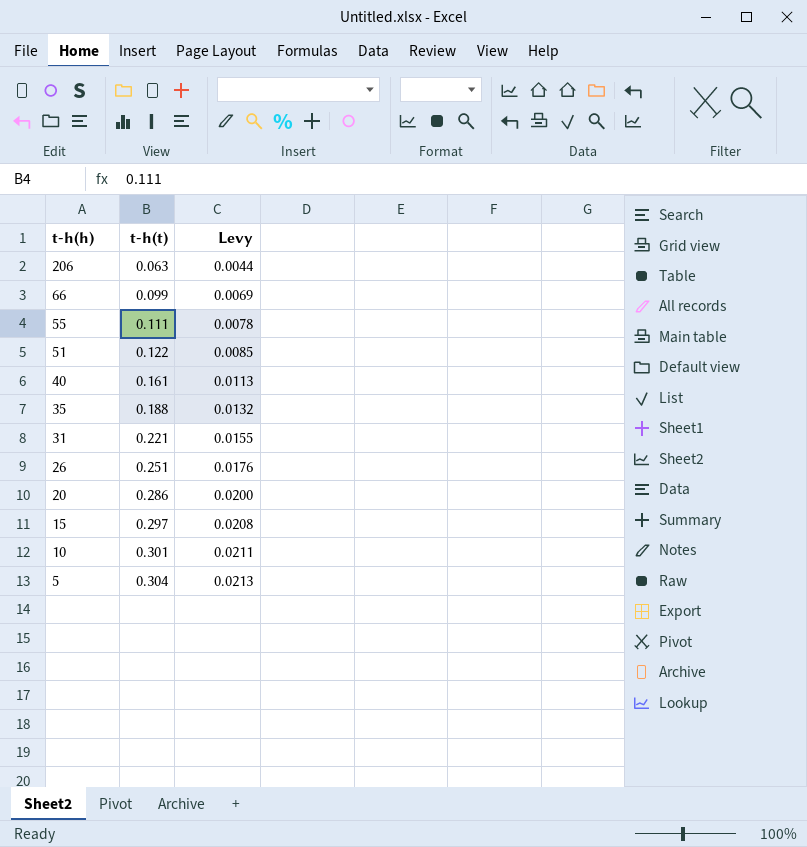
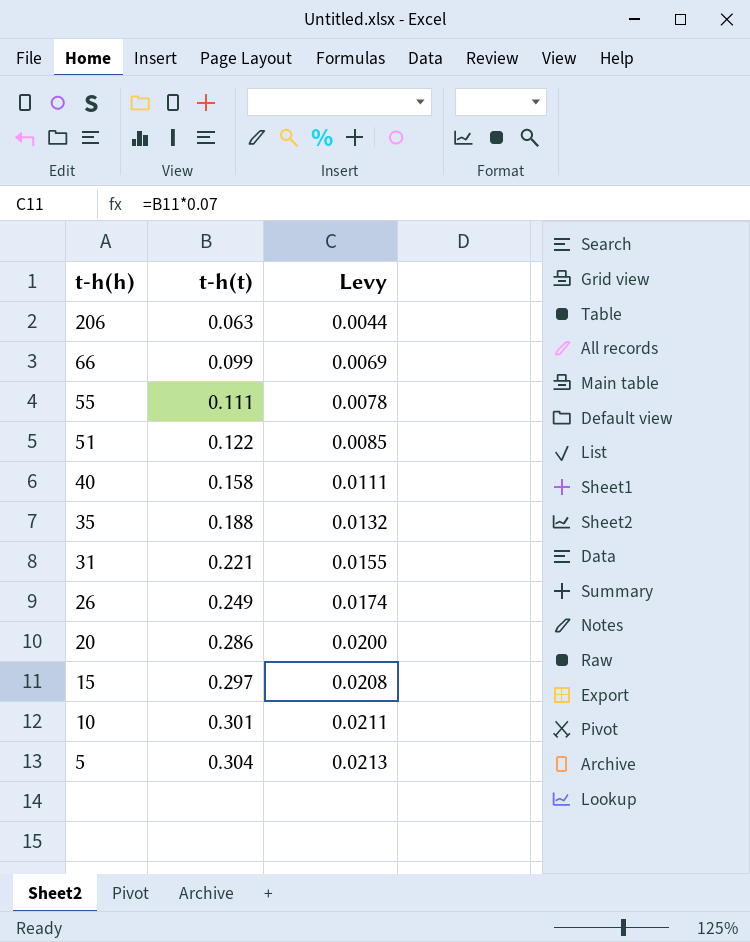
40 | t-h(t): 0.161 -> 0.158
40 | Levy: 0.0113 -> 0.0111
26 | t-h(t): 0.251 -> 0.249
26 | Levy: 0.0176 -> 0.0174

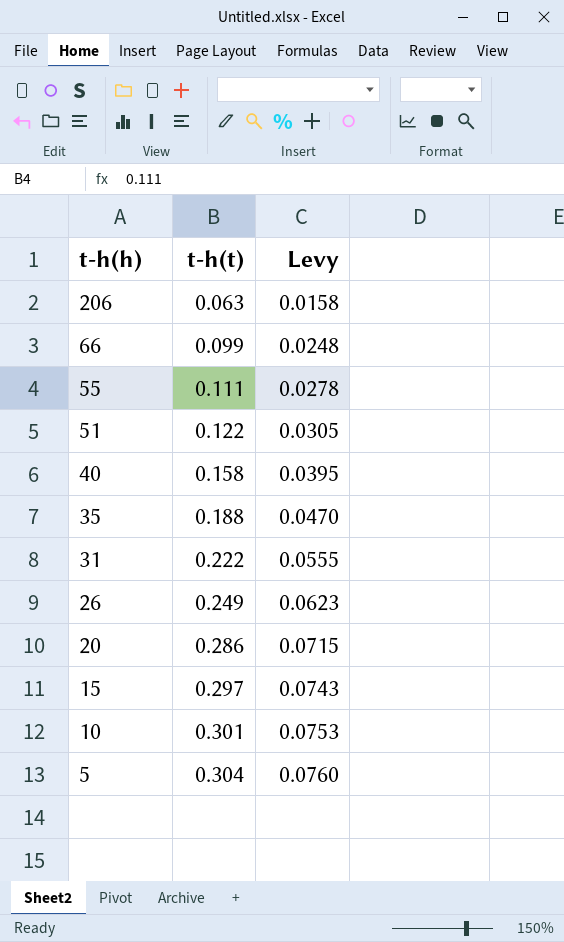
column Levy | formula: [t-h(t)] * 0.07 -> [t-h(t)] * 0.25
31 | t-h(t): 0.221 -> 0.222

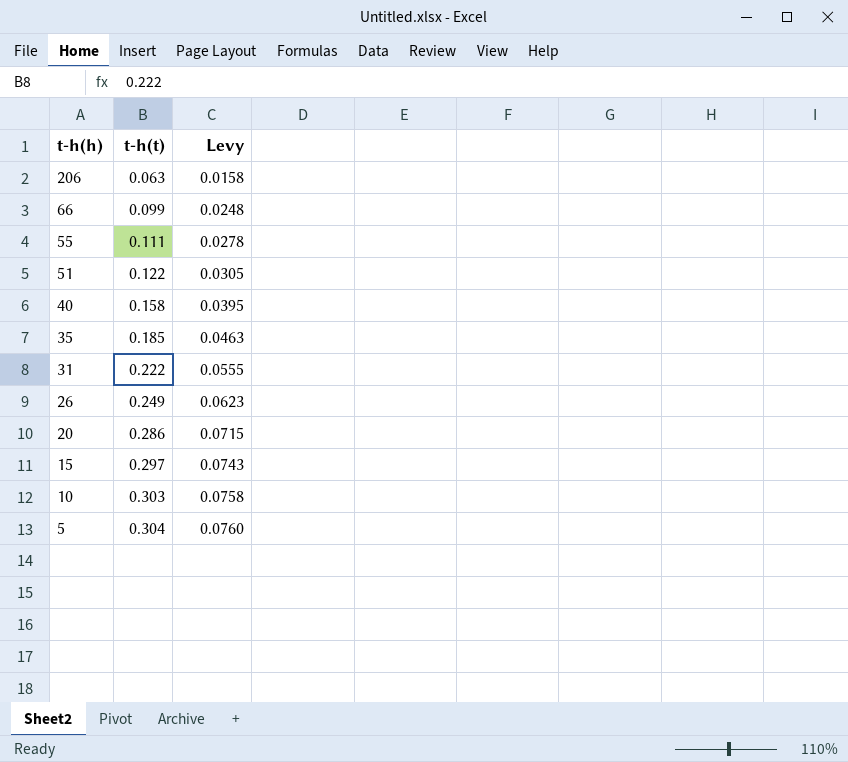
35 | t-h(t): 0.188 -> 0.185
35 | Levy: 0.0470 -> 0.0463
10 | t-h(t): 0.301 -> 0.303
10 | Levy: 0.0753 -> 0.0758

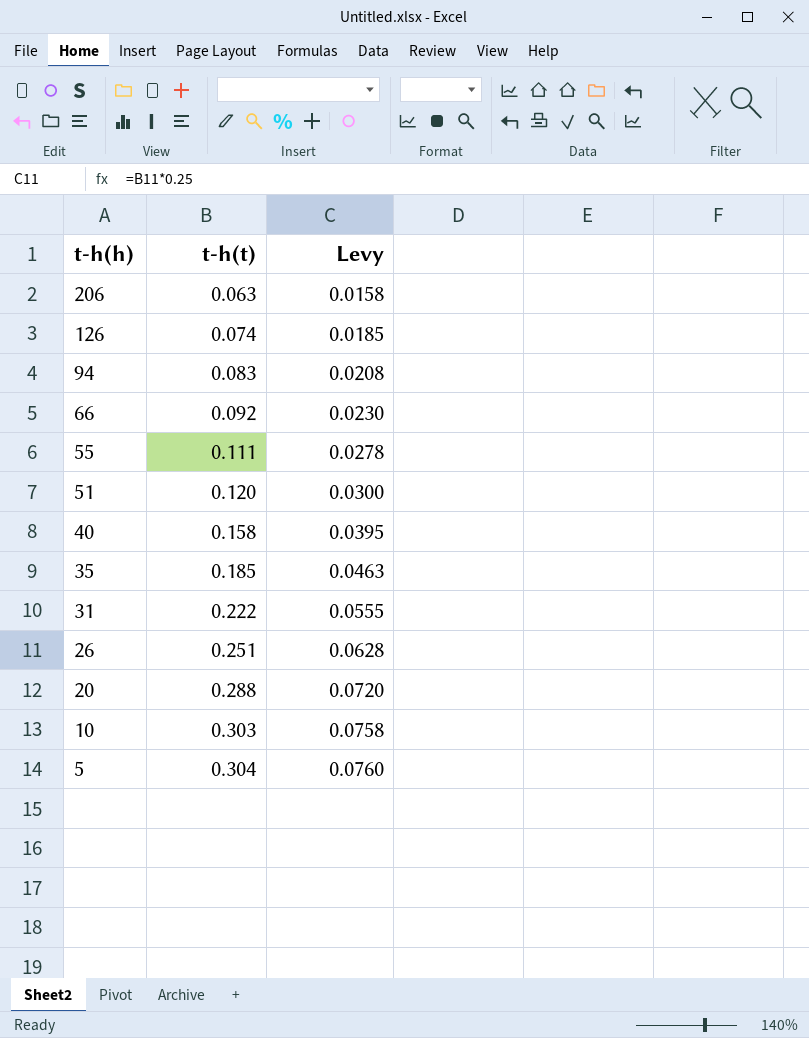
row 15: 0.297 | 0.0743 -> none
row 126: none -> 0.074 | 0.0185
row 94: none -> 0.083 | 0.0208
66 | t-h(t): 0.099 -> 0.092
66 | Levy: 0.0248 -> 0.0230
51 | t-h(t): 0.122 -> 0.120
51 | Levy: 0.0305 -> 0.0300
26 | t-h(t): 0.249 -> 0.251
26 | Levy: 0.0623 -> 0.0628
20 | t-h(t): 0.286 -> 0.288
20 | Levy: 0.0715 -> 0.0720

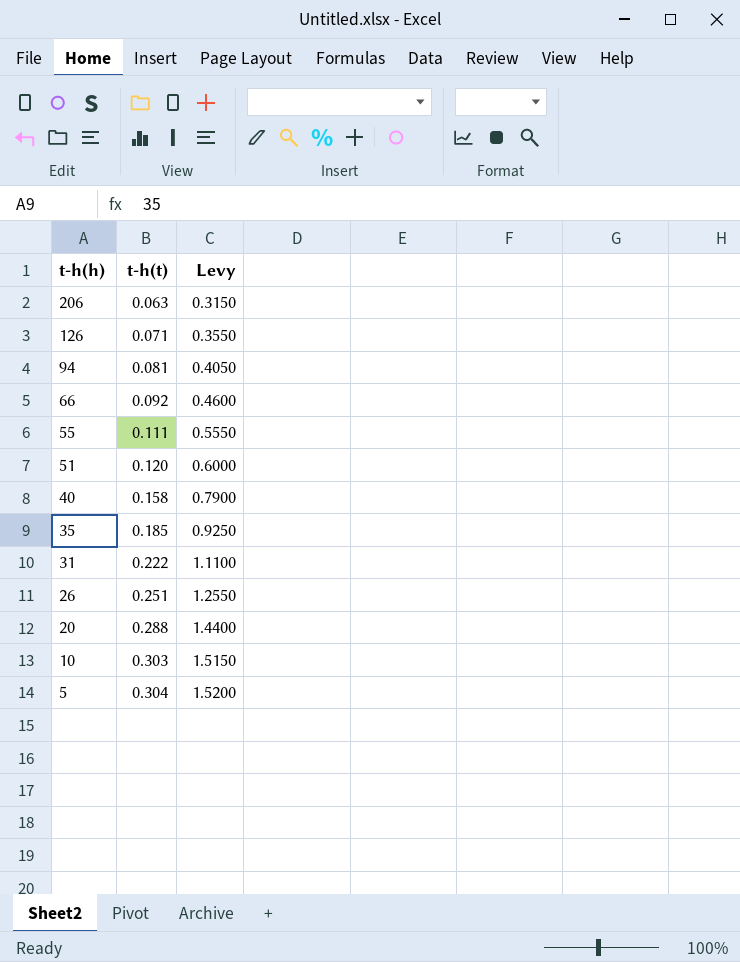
column Levy | formula: [t-h(t)] * 0.25 -> [t-h(t)] * 5
126 | t-h(t): 0.074 -> 0.071
94 | t-h(t): 0.083 -> 0.081

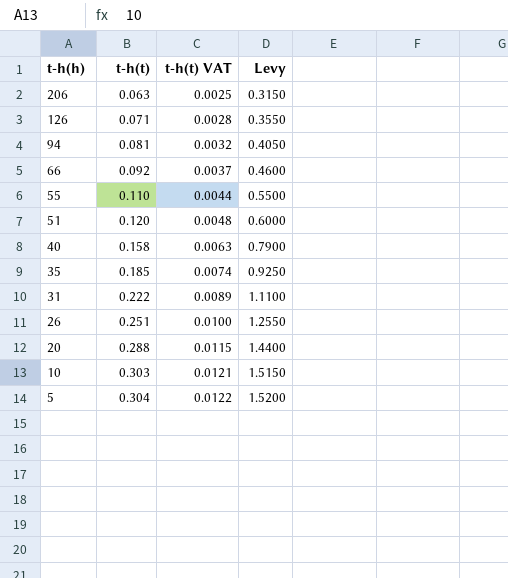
column t-h(t) VAT | formula: none -> [t-h(t)] * 0.04
55 | t-h(t): 0.111 -> 0.110
55 | Levy: 0.5550 -> 0.5500

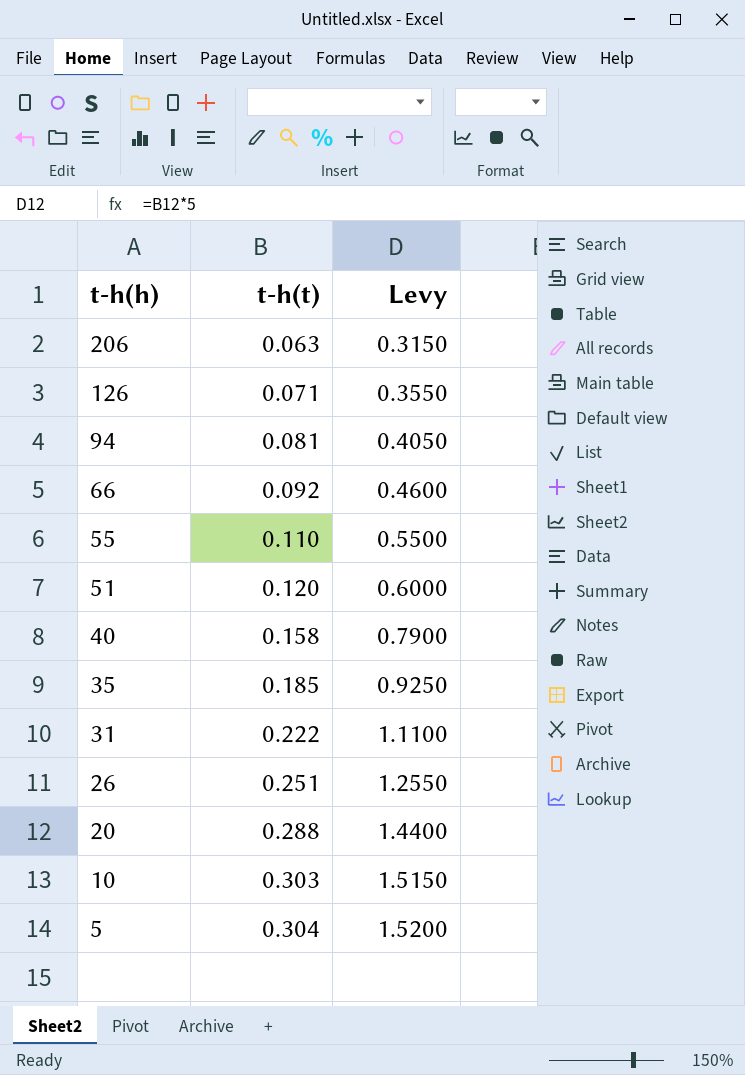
column t-h(t) VAT | formula: [t-h(t)] * 0.04 -> none

